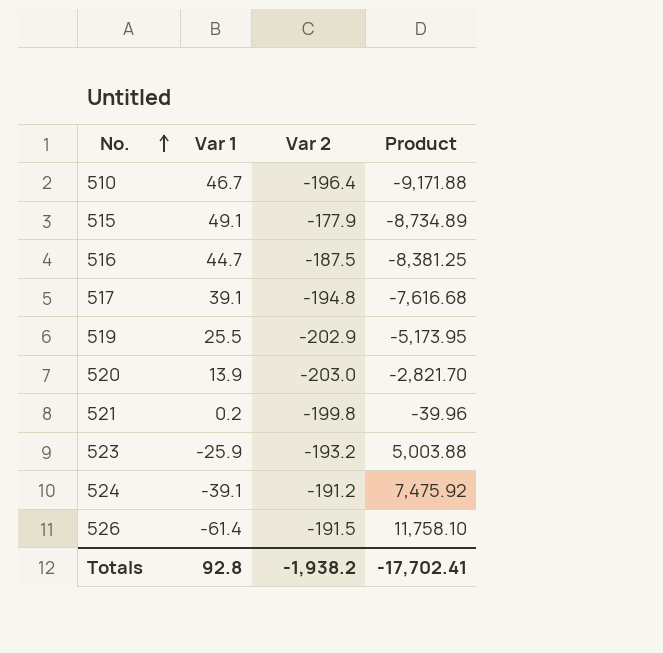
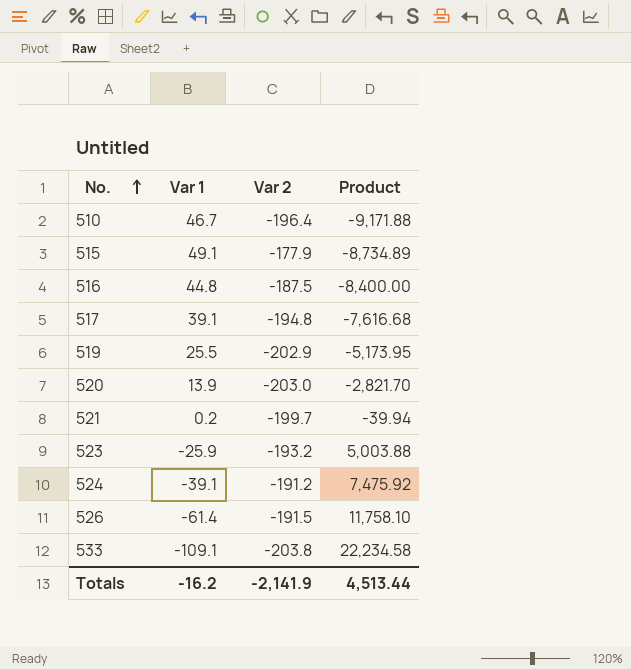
516 | Var 1: 44.7 -> 44.8
516 | Product: -8,381.25 -> -8,400.00
521 | Var 2: -199.8 -> -199.7
521 | Product: -39.96 -> -39.94
row 533: none -> -109.1 | -203.8 | 22,234.58
Totals | Var 1: 92.8 -> -16.2
Totals | Var 2: -1,938.2 -> -2,141.9
Totals | Product: -17,702.41 -> 4,513.44

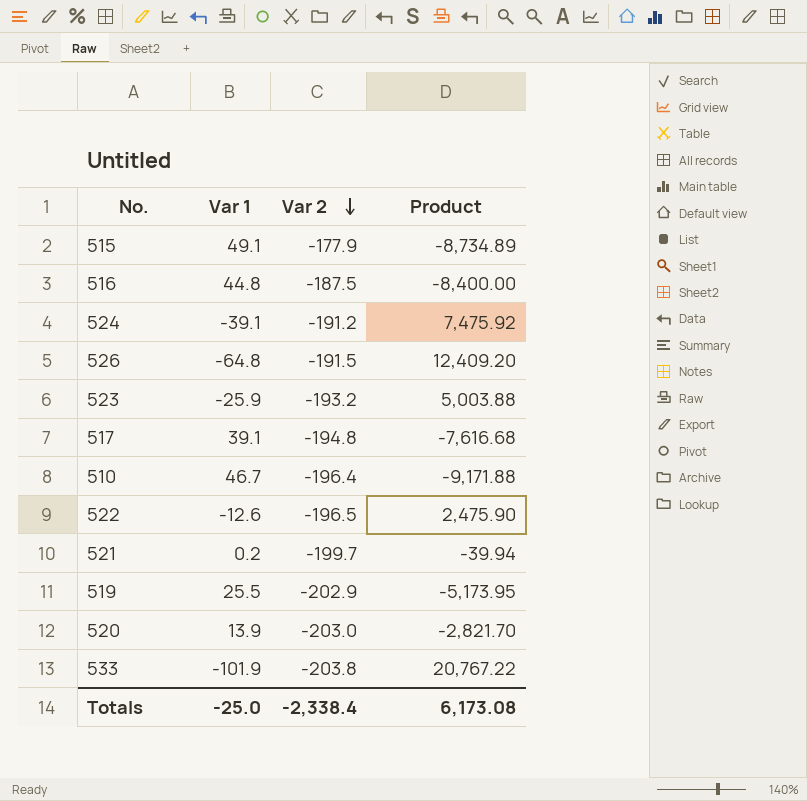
row order: No. ascending -> Var 2 descending
526 | Var 1: -61.4 -> -64.8
526 | Product: 11,758.10 -> 12,409.20
row 522: none -> -12.6 | -196.5 | 2,475.90
533 | Var 1: -109.1 -> -101.9
533 | Product: 22,234.58 -> 20,767.22
Totals | Var 1: -16.2 -> -25.0
Totals | Var 2: -2,141.9 -> -2,338.4
Totals | Product: 4,513.44 -> 6,173.08

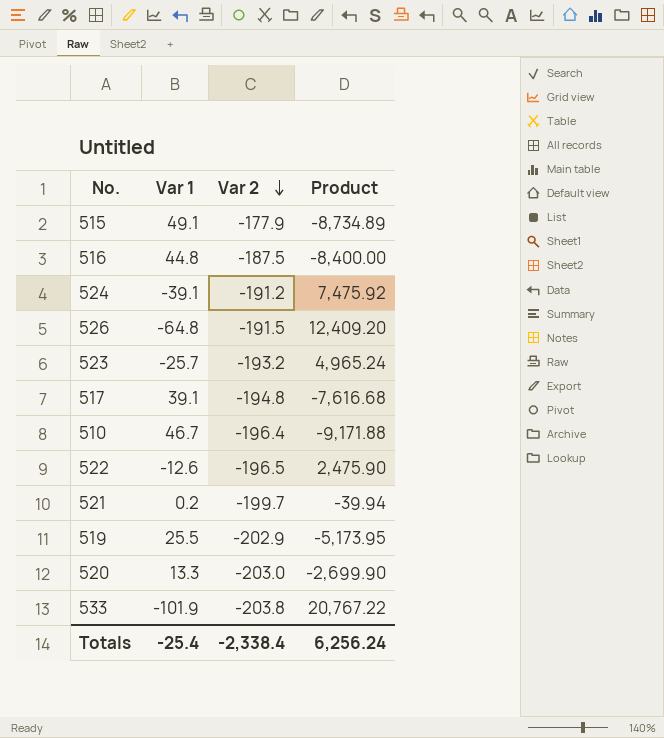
523 | Var 1: -25.9 -> -25.7
523 | Product: 5,003.88 -> 4,965.24
520 | Var 1: 13.9 -> 13.3
520 | Product: -2,821.70 -> -2,699.90
Totals | Var 1: -25.0 -> -25.4
Totals | Product: 6,173.08 -> 6,256.24

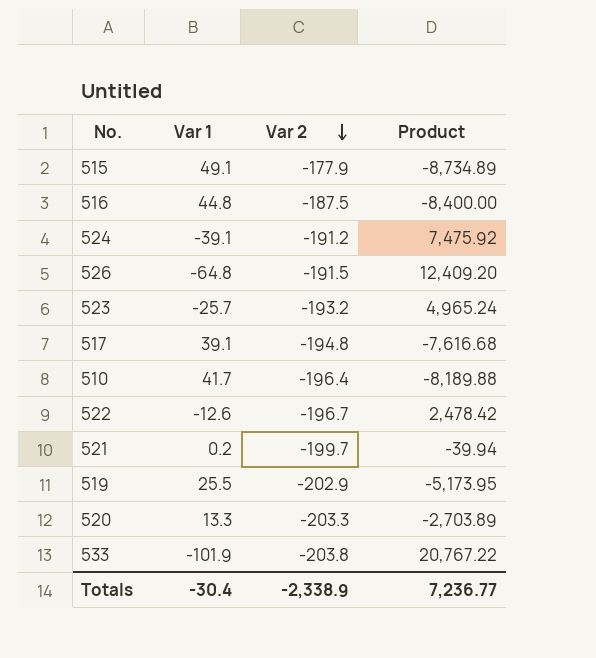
510 | Var 1: 46.7 -> 41.7
510 | Product: -9,171.88 -> -8,189.88
522 | Var 2: -196.5 -> -196.7
522 | Product: 2,475.90 -> 2,478.42
520 | Var 2: -203.0 -> -203.3
520 | Product: -2,699.90 -> -2,703.89
Totals | Var 1: -25.4 -> -30.4
Totals | Var 2: -2,338.4 -> -2,338.9
Totals | Product: 6,256.24 -> 7,236.77

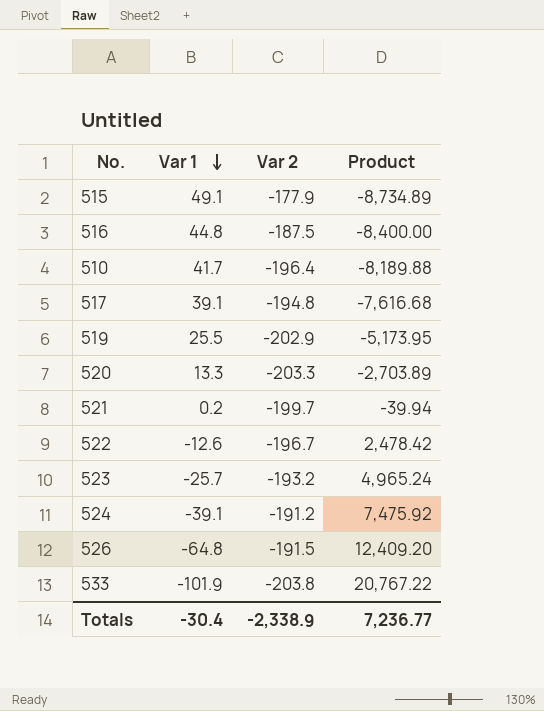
row order: Var 2 descending -> Var 1 descending

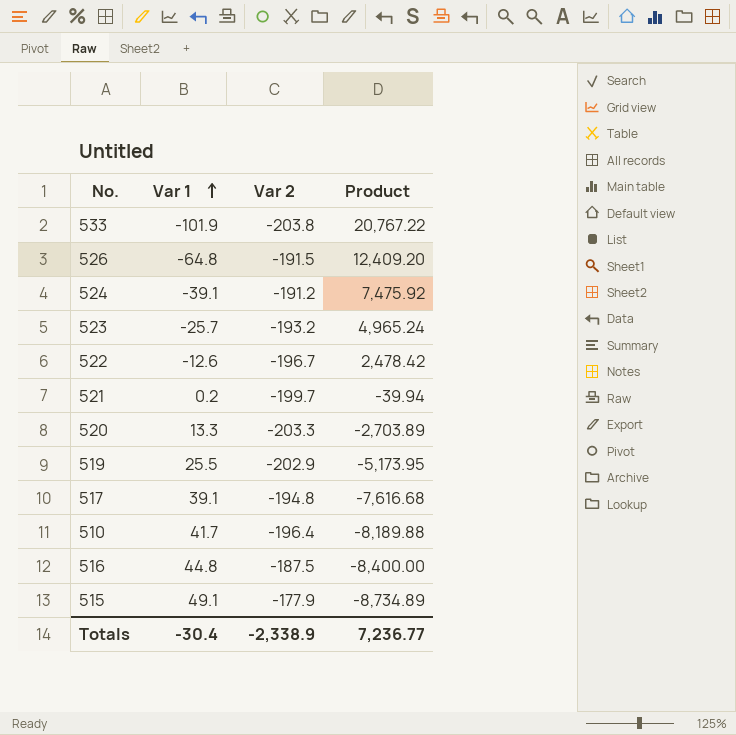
row order: Var 1 descending -> Var 1 ascending

